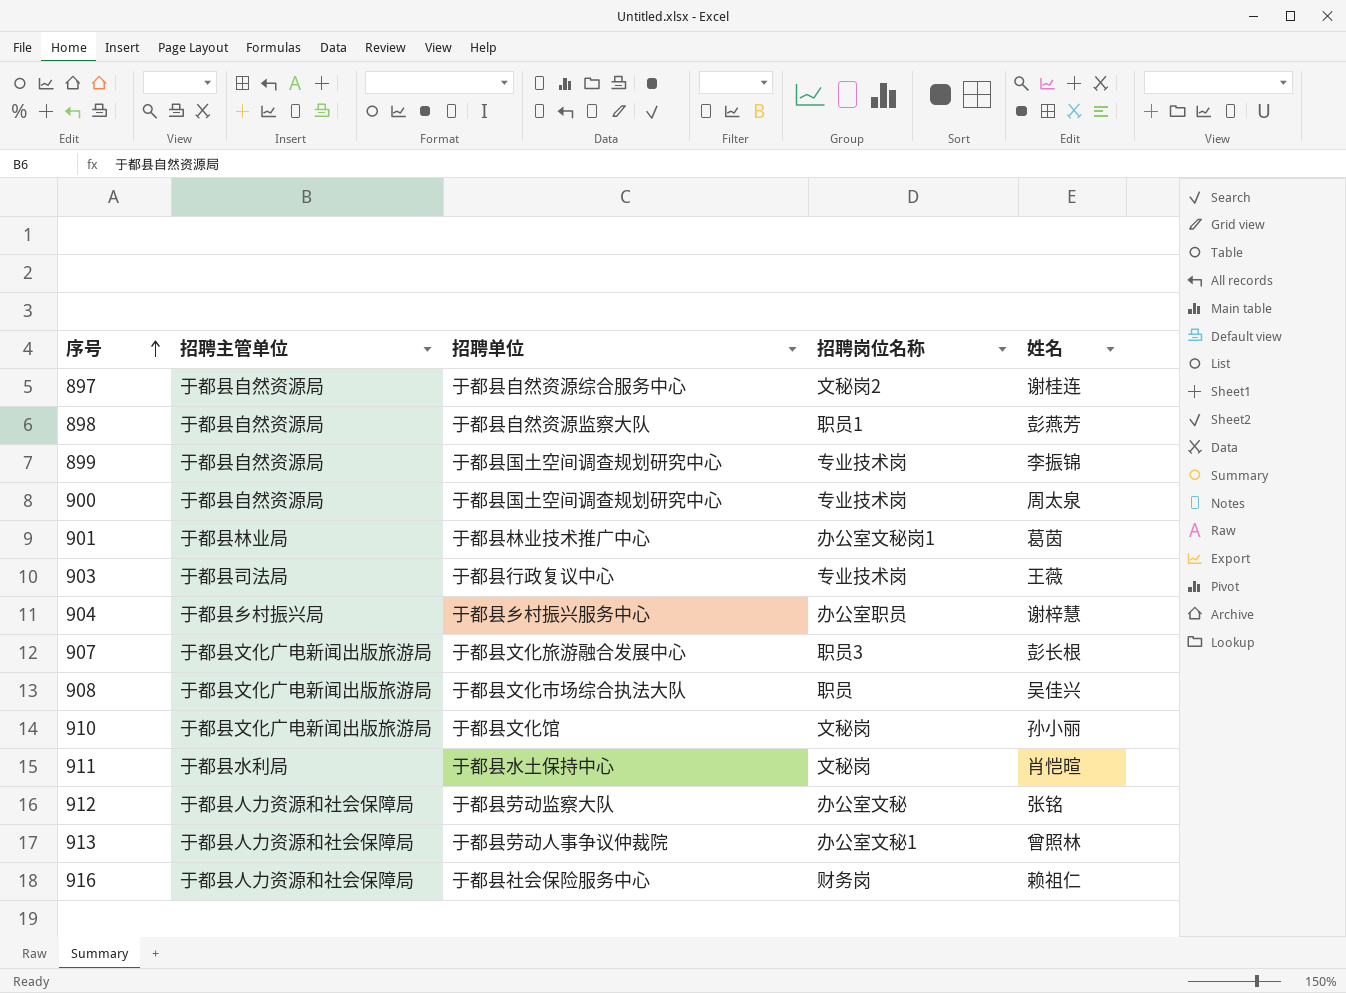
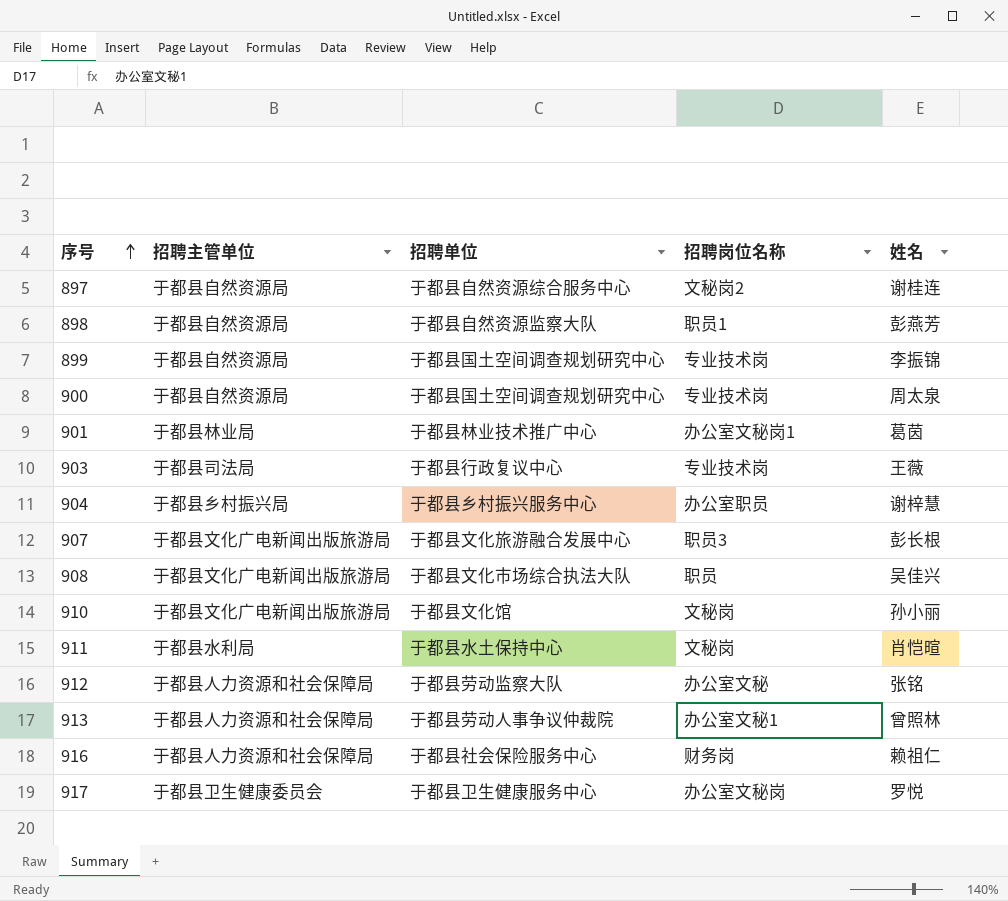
row 917: none -> 于都县卫生健康委员会 | 于都县卫生健康服务中心 | 办公室文秘岗 | 罗悦

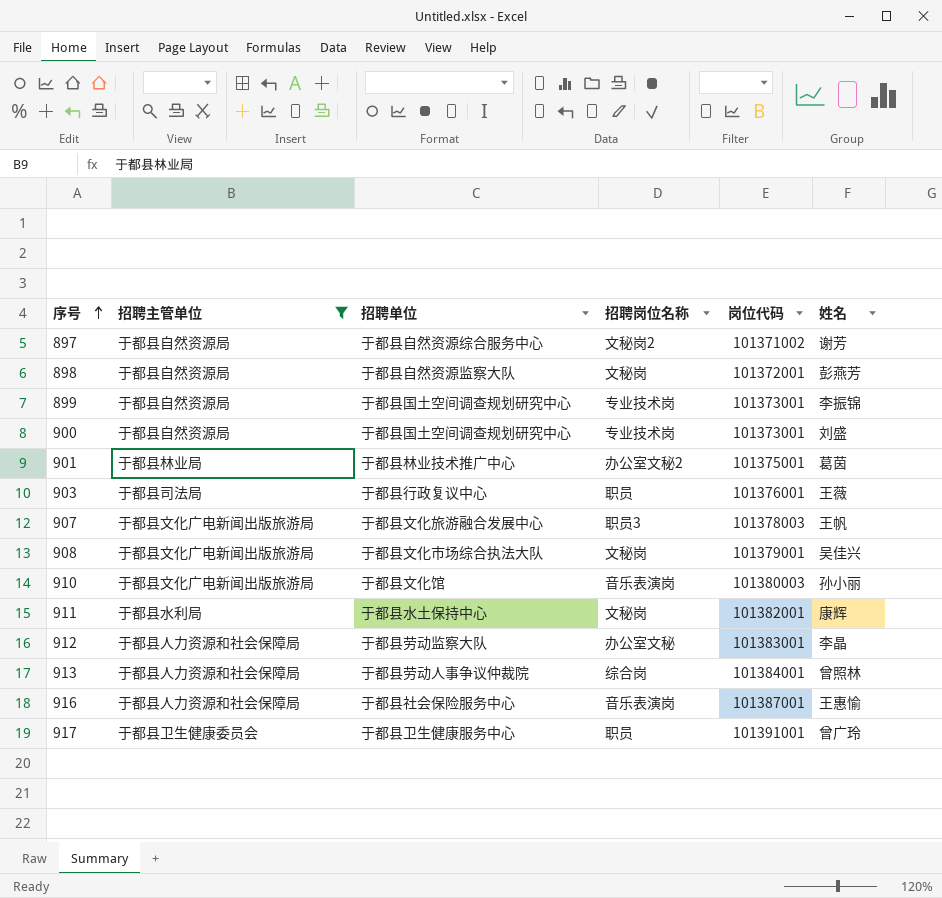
filter: none -> 招聘主管单位 != 于都县乡村振兴局
column 岗位代码 | position: none -> 5
897 | 姓名: 谢桂连 -> 谢芳
898 | 招聘岗位名称: 职员1 -> 文秘岗
900 | 姓名: 周太泉 -> 刘盛
901 | 招聘岗位名称: 办公室文秘岗1 -> 办公室文秘2
903 | 招聘岗位名称: 专业技术岗 -> 职员
907 | 姓名: 彭长根 -> 王帆
908 | 招聘岗位名称: 职员 -> 文秘岗
910 | 招聘岗位名称: 文秘岗 -> 音乐表演岗
911 | 姓名: 肖恺暄 -> 康辉
912 | 姓名: 张铭 -> 李晶
913 | 招聘岗位名称: 办公室文秘1 -> 综合岗
916 | 招聘岗位名称: 财务岗 -> 音乐表演岗
916 | 姓名: 赖祖仁 -> 王惠愉
917 | 招聘岗位名称: 办公室文秘岗 -> 职员
917 | 姓名: 罗悦 -> 曾广玲

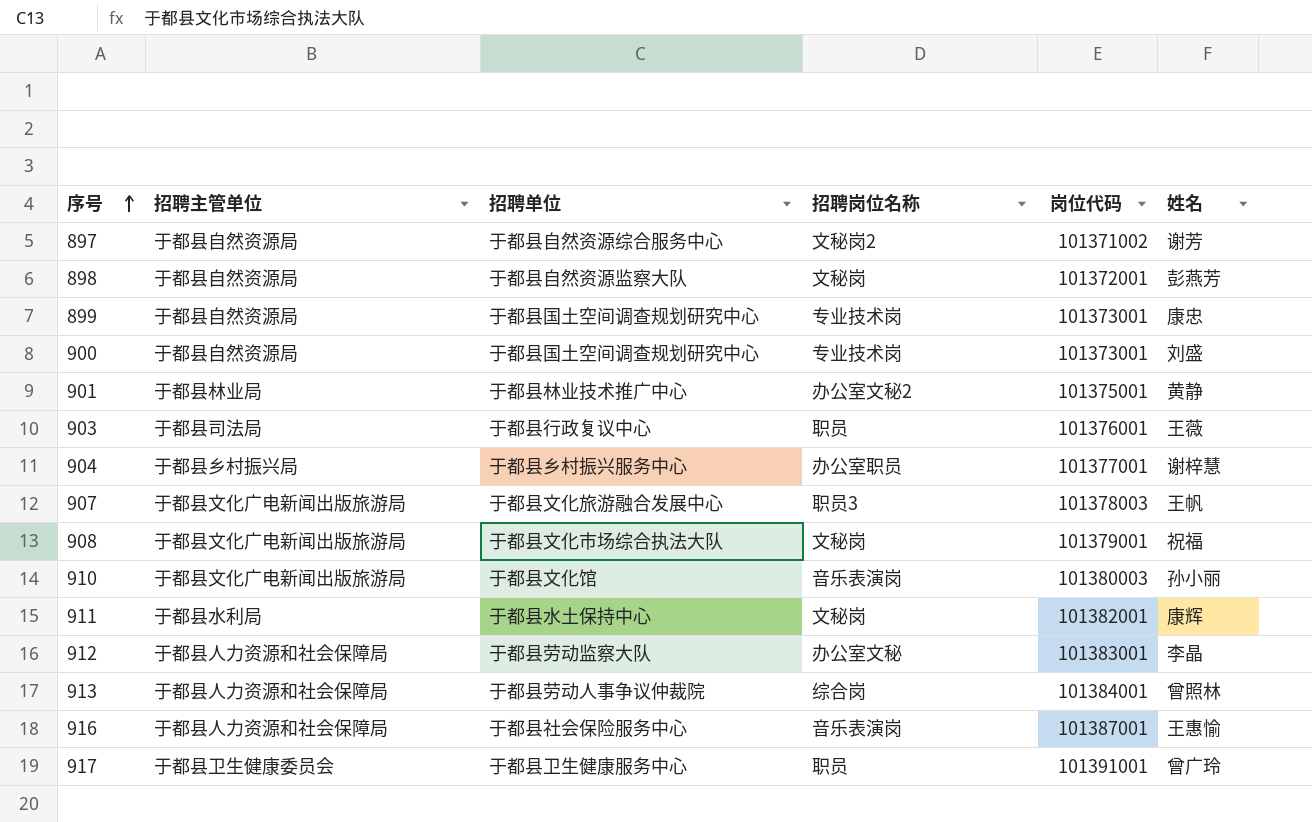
filter: 招聘主管单位 != 于都县乡村振兴局 -> none
899 | 姓名: 李振锦 -> 康忠
901 | 姓名: 葛茵 -> 黄静
908 | 姓名: 吴佳兴 -> 祝福

